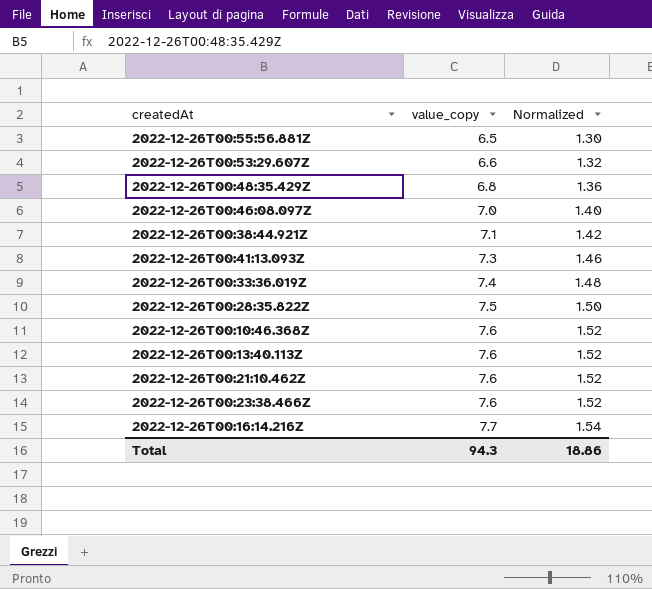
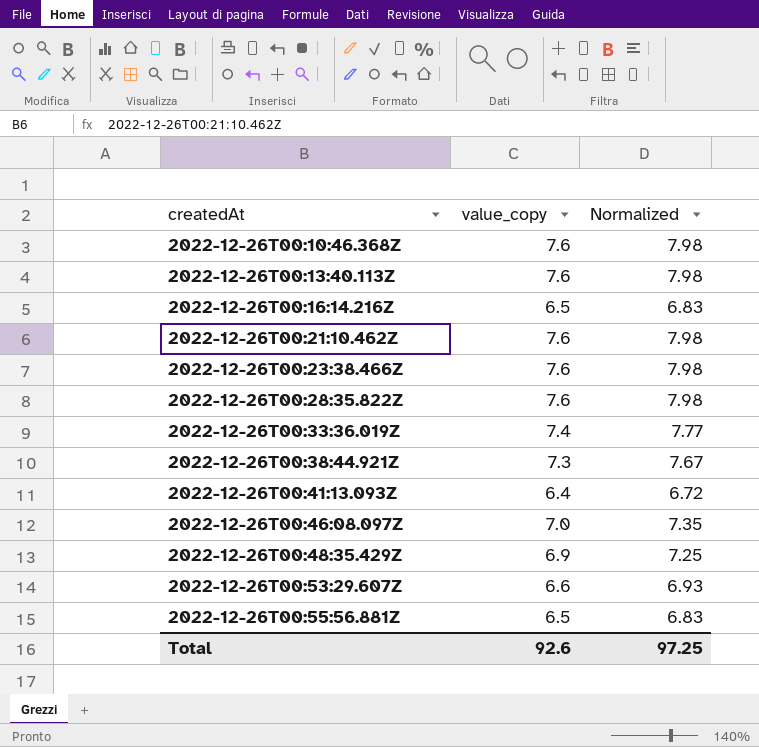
row order: value_copy ascending -> createdAt ascending
column Normalized | formula: [value_copy] * 0.2 -> [value_copy] * 1.05
2022-12-26T00:16:14.216Z | value_copy: 7.7 -> 6.5
2022-12-26T00:28:35.822Z | value_copy: 7.5 -> 7.6
2022-12-26T00:38:44.921Z | value_copy: 7.1 -> 7.3
2022-12-26T00:41:13.093Z | value_copy: 7.3 -> 6.4
2022-12-26T00:48:35.429Z | value_copy: 6.8 -> 6.9
Total | value_copy: 94.3 -> 92.6
Total | Normalized: 18.86 -> 97.25

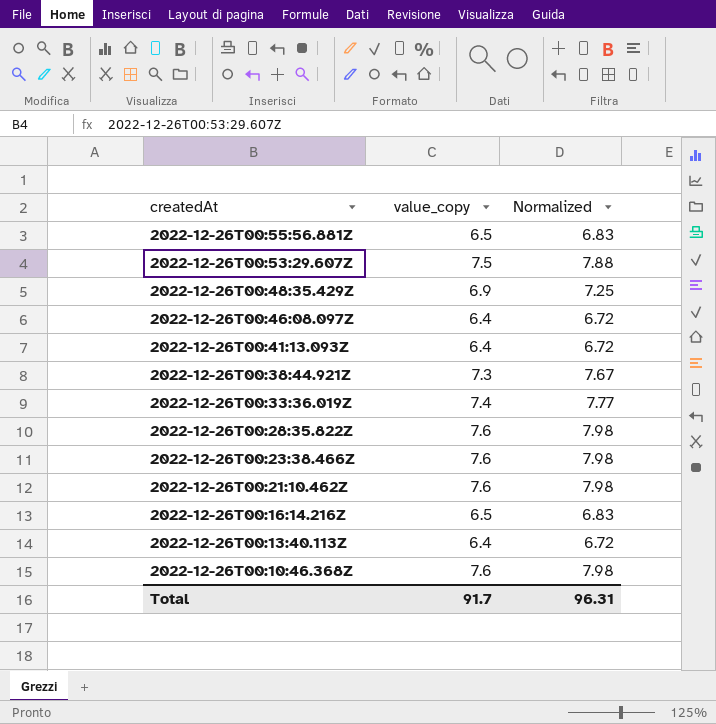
row order: createdAt ascending -> createdAt descending
2022-12-26T00:53:29.607Z | value_copy: 6.6 -> 7.5
2022-12-26T00:53:29.607Z | Normalized: 6.93 -> 7.88
2022-12-26T00:46:08.097Z | value_copy: 7.0 -> 6.4
2022-12-26T00:46:08.097Z | Normalized: 7.35 -> 6.72
2022-12-26T00:13:40.113Z | value_copy: 7.6 -> 6.4
2022-12-26T00:13:40.113Z | Normalized: 7.98 -> 6.72
Total | value_copy: 92.6 -> 91.7
Total | Normalized: 97.25 -> 96.31

